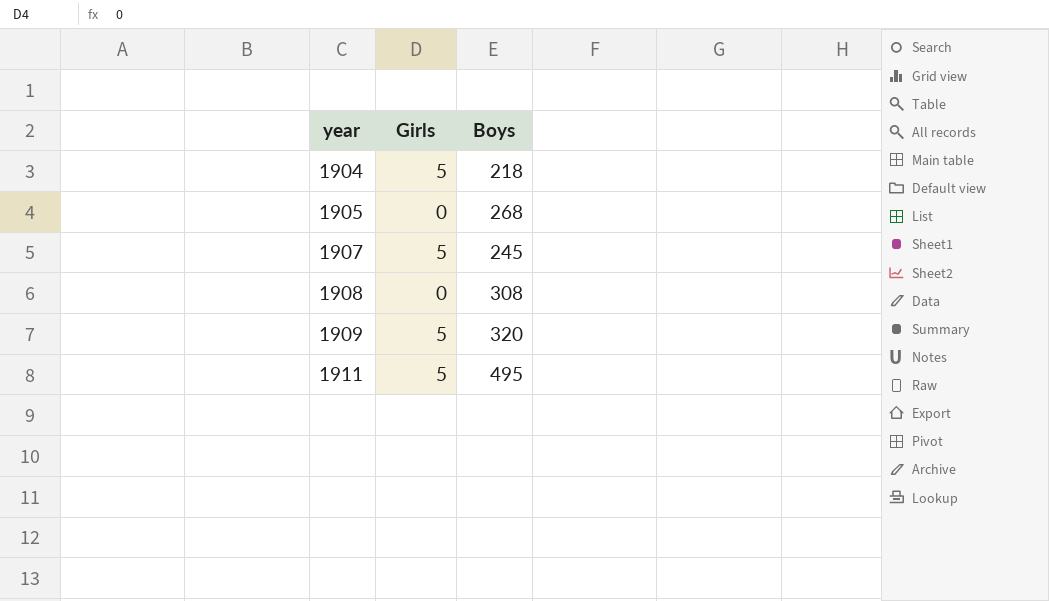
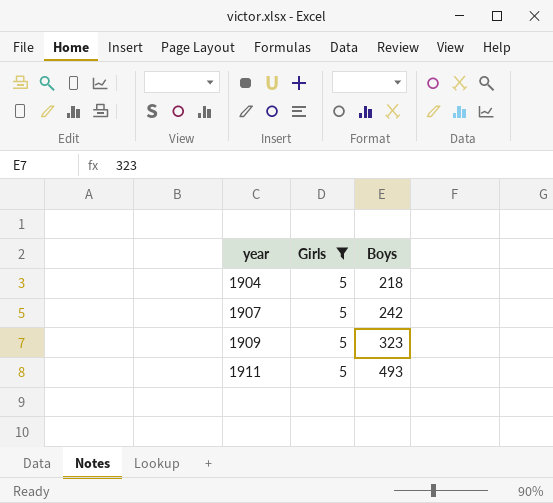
filter: none -> Girls = 5
1907 | Boys: 245 -> 242
1909 | Boys: 320 -> 323
1911 | Boys: 495 -> 493

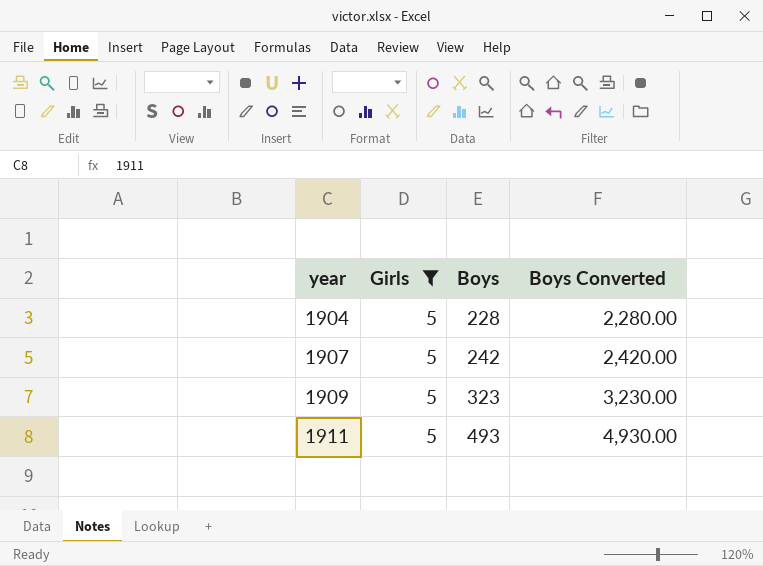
column Boys Converted | formula: none -> [Boys] * 10
1904 | Boys: 218 -> 228

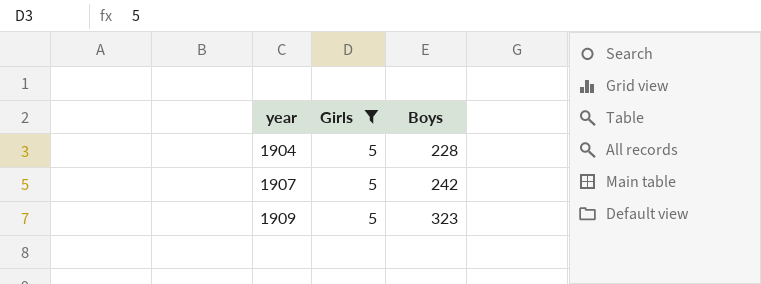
column Boys Converted | formula: [Boys] * 10 -> none
row 1911: 5 | 493 | 4,930.00 -> none

